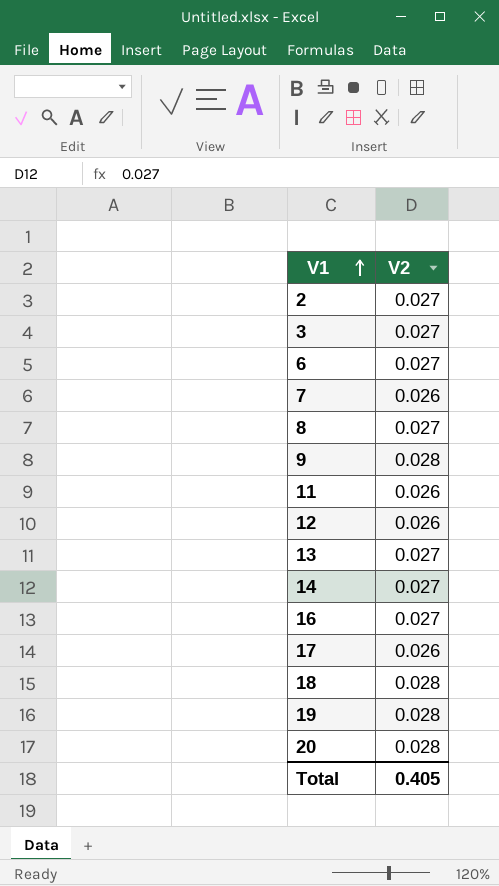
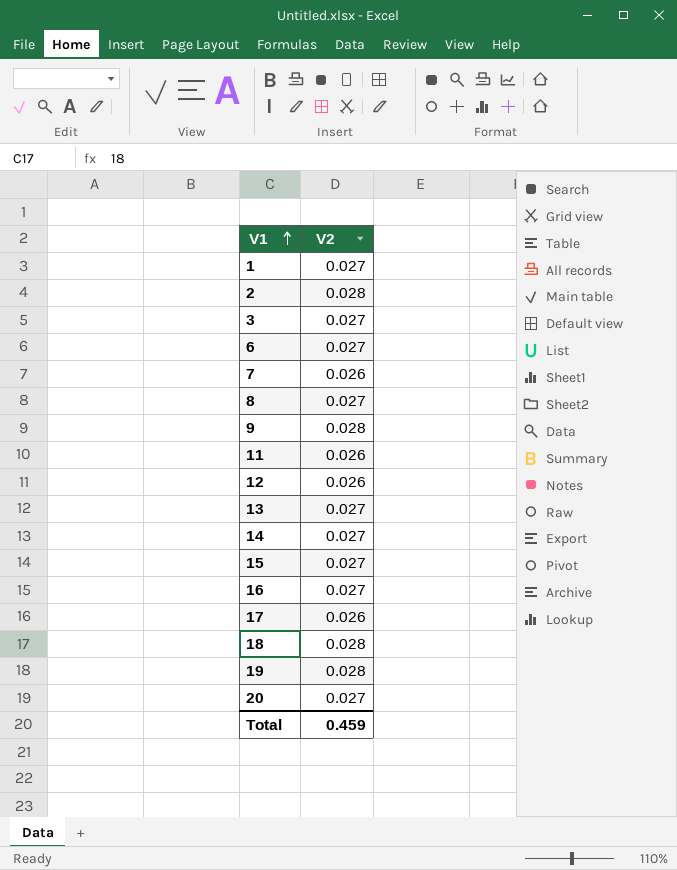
row 1: none -> 0.027
2 | V2: 0.027 -> 0.028
row 15: none -> 0.027
20 | V2: 0.028 -> 0.027
Total | V2: 0.405 -> 0.459

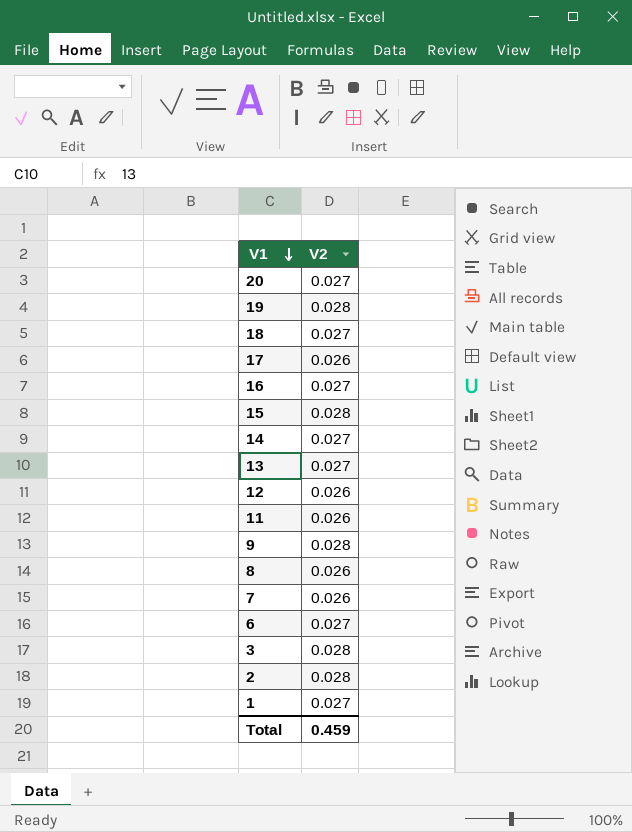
row order: V1 ascending -> V1 descending
18 | V2: 0.028 -> 0.027
15 | V2: 0.027 -> 0.028
8 | V2: 0.027 -> 0.026
3 | V2: 0.027 -> 0.028

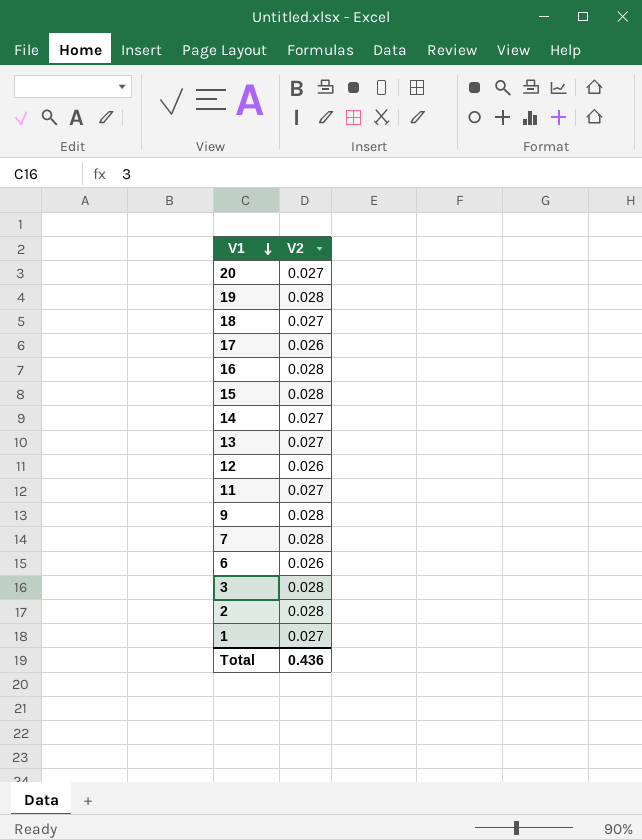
row 8: 0.026 -> none
16 | V2: 0.027 -> 0.028
11 | V2: 0.026 -> 0.027
7 | V2: 0.026 -> 0.028
6 | V2: 0.027 -> 0.026
Total | V2: 0.459 -> 0.436

